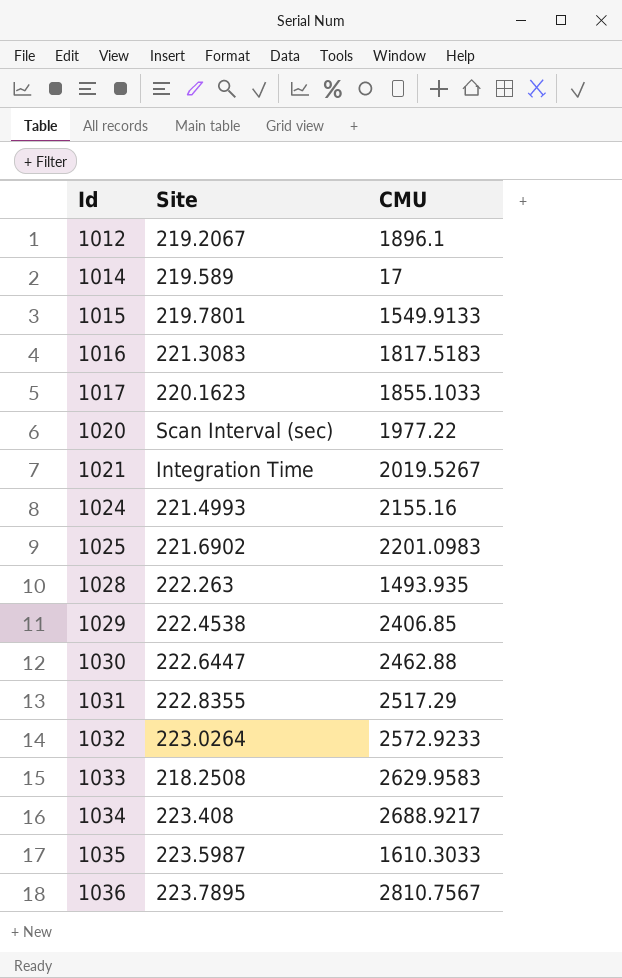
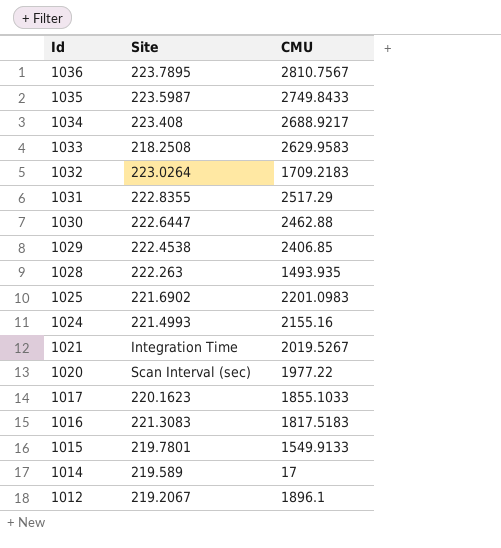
row order: Id ascending -> Id descending
1035 | CMU: 1610.3033 -> 2749.8433
1032 | CMU: 2572.9233 -> 1709.2183

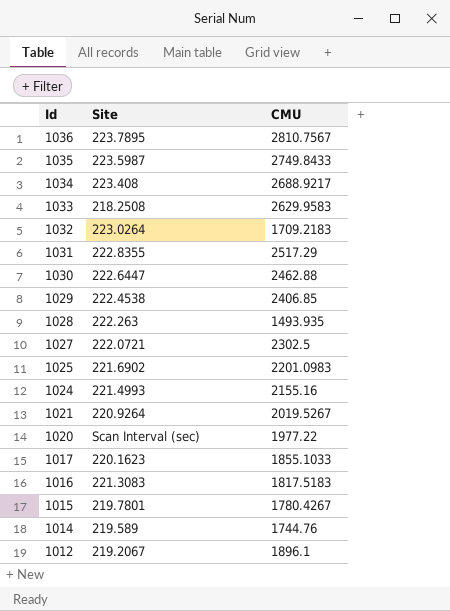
row 1027: none -> 222.0721 | 2302.5
1021 | Site: Integration Time -> 220.9264
1015 | CMU: 1549.9133 -> 1780.4267
1014 | CMU: 17 -> 1744.76

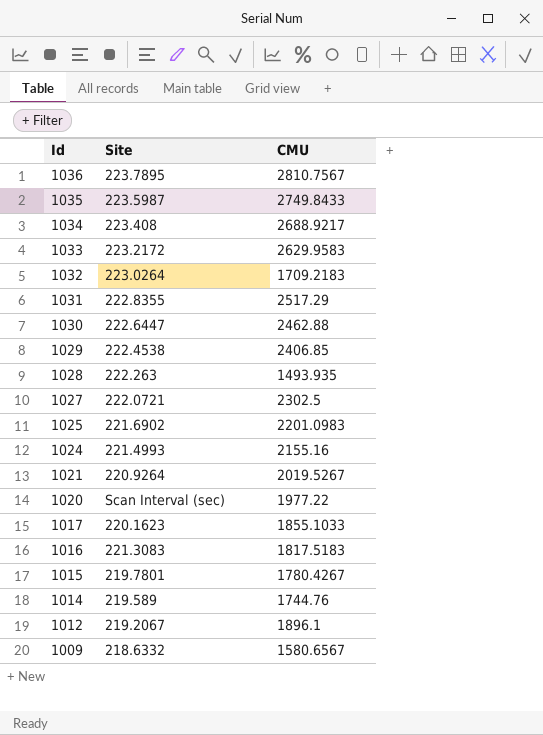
1033 | Site: 218.2508 -> 223.2172
row 1009: none -> 218.6332 | 1580.6567

